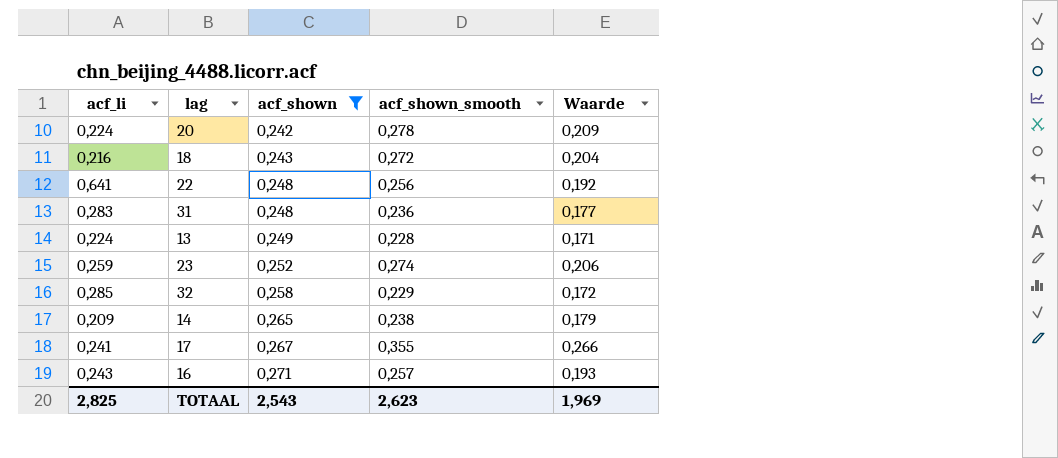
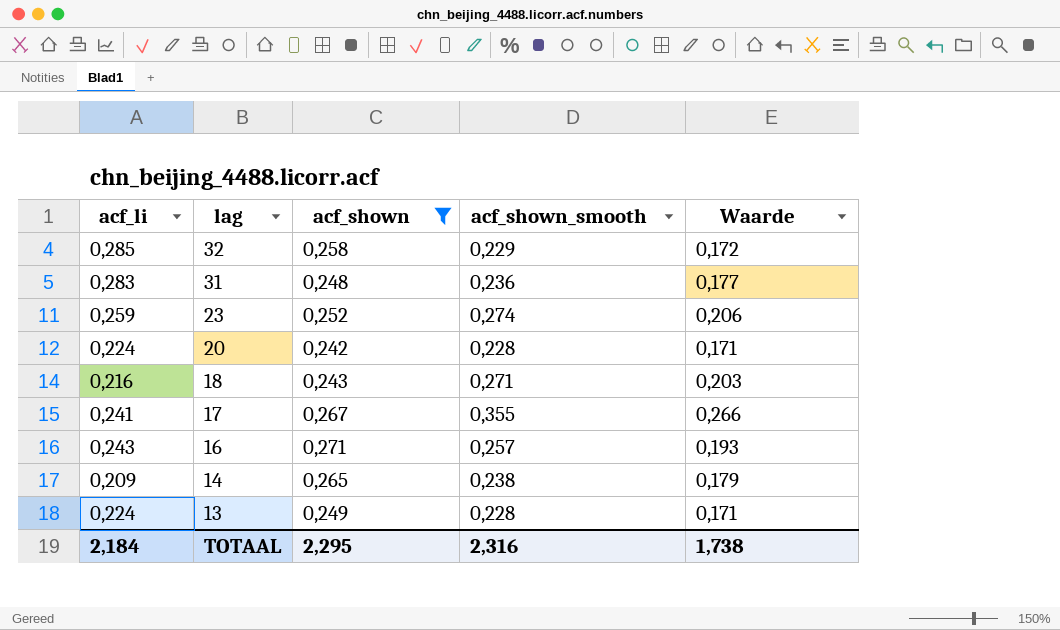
row order: acf_shown ascending -> lag descending
row 22: 0,641 | 0,248 | 0,256 | 0,192 -> none
20 | acf_shown_smooth: 0,278 -> 0,228
20 | Waarde: 0,209 -> 0,171
18 | acf_shown_smooth: 0,272 -> 0,271
18 | Waarde: 0,204 -> 0,203
TOTAAL | acf_li: 2,825 -> 2,184
TOTAAL | acf_shown: 2,543 -> 2,295
TOTAAL | acf_shown_smooth: 2,623 -> 2,316
TOTAAL | Waarde: 1,969 -> 1,738

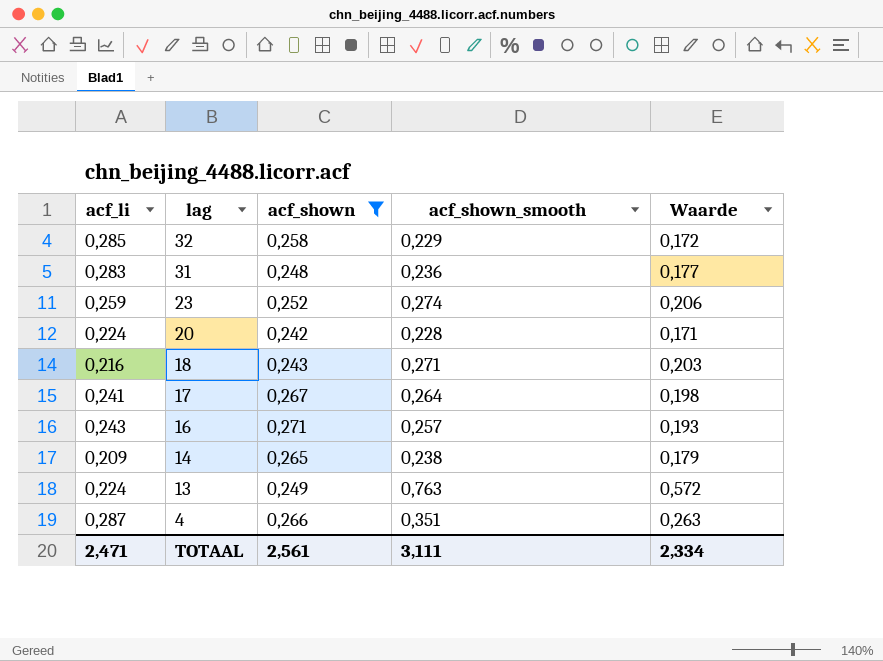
17 | acf_shown_smooth: 0,355 -> 0,264
17 | Waarde: 0,266 -> 0,198
13 | acf_shown_smooth: 0,228 -> 0,763
13 | Waarde: 0,171 -> 0,572
row 4: none -> 0,287 | 0,266 | 0,351 | 0,263
TOTAAL | acf_li: 2,184 -> 2,471
TOTAAL | acf_shown: 2,295 -> 2,561
TOTAAL | acf_shown_smooth: 2,316 -> 3,111
TOTAAL | Waarde: 1,738 -> 2,334

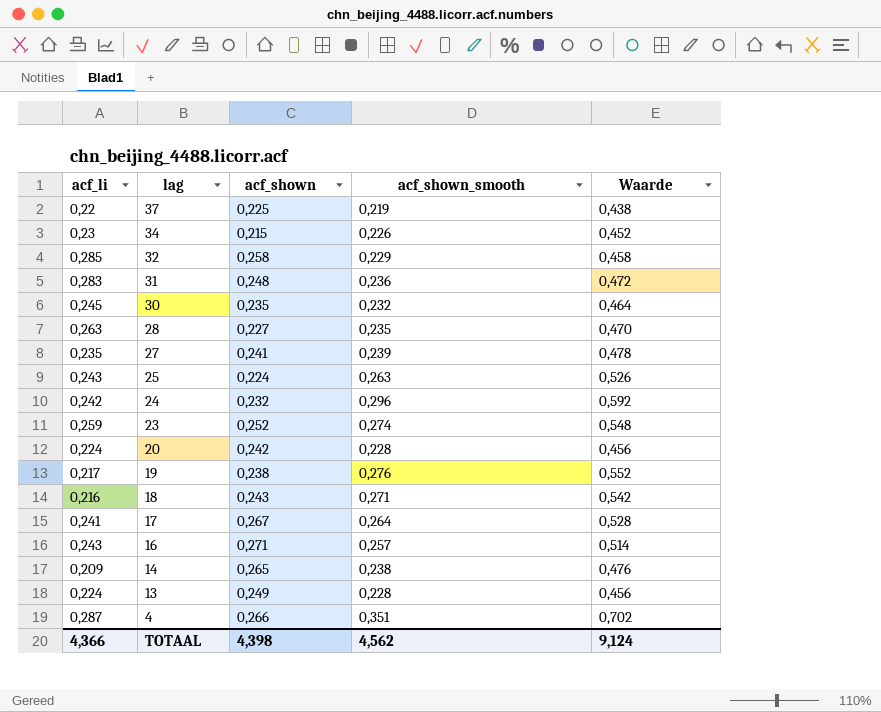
filter: acf_shown >= 0,242 -> none
column Waarde | formula: [acf_shown_smooth] * 0,75 -> [acf_shown_smooth] * 2
13 | acf_shown_smooth: 0,763 -> 0,228
TOTAAL | acf_li: 2,471 -> 4,366
TOTAAL | acf_shown: 2,561 -> 4,398
TOTAAL | acf_shown_smooth: 3,111 -> 4,562
TOTAAL | Waarde: 2,334 -> 9,124

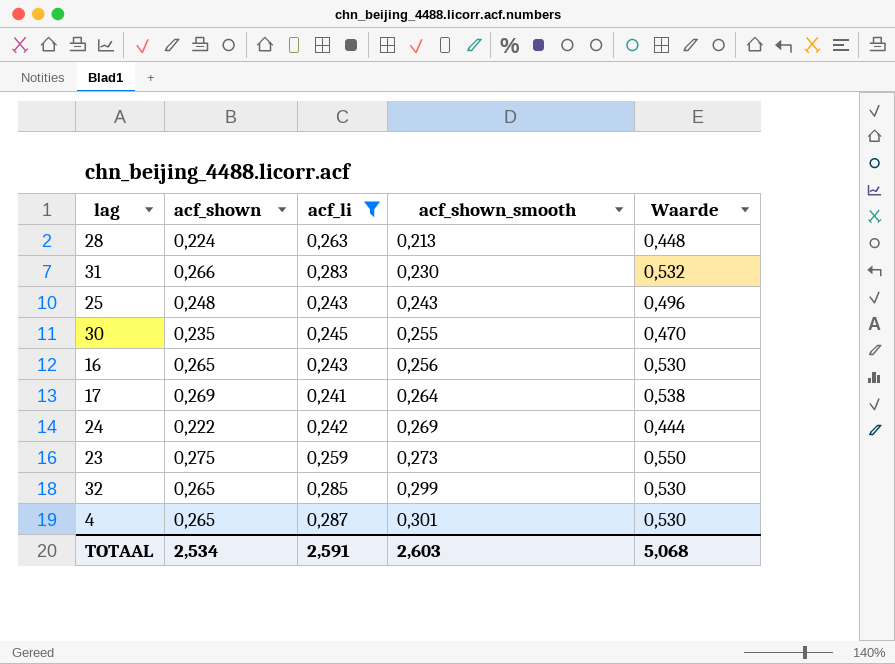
filter: none -> acf_li >= 0,241
row order: lag descending -> acf_shown_smooth ascending
column acf_li | position: 1 -> 3
column Waarde | formula: [acf_shown_smooth] * 2 -> [acf_shown] * 2
28 | acf_shown: 0,227 -> 0,224
28 | acf_shown_smooth: 0,235 -> 0,213
31 | acf_shown: 0,248 -> 0,266
31 | acf_shown_smooth: 0,236 -> 0,230
25 | acf_shown: 0,224 -> 0,248
25 | acf_shown_smooth: 0,263 -> 0,243
30 | acf_shown_smooth: 0,232 -> 0,255
16 | acf_shown: 0,271 -> 0,265
16 | acf_shown_smooth: 0,257 -> 0,256
17 | acf_shown: 0,267 -> 0,269
24 | acf_shown: 0,232 -> 0,222
24 | acf_shown_smooth: 0,296 -> 0,269
23 | acf_shown: 0,252 -> 0,275
23 | acf_shown_smooth: 0,274 -> 0,273
32 | acf_shown: 0,258 -> 0,265
32 | acf_shown_smooth: 0,229 -> 0,299
4 | acf_shown: 0,266 -> 0,265
4 | acf_shown_smooth: 0,351 -> 0,301
TOTAAL | acf_shown: 4,398 -> 2,534
TOTAAL | acf_li: 4,366 -> 2,591
TOTAAL | acf_shown_smooth: 4,562 -> 2,603
TOTAAL | Waarde: 9,124 -> 5,068

